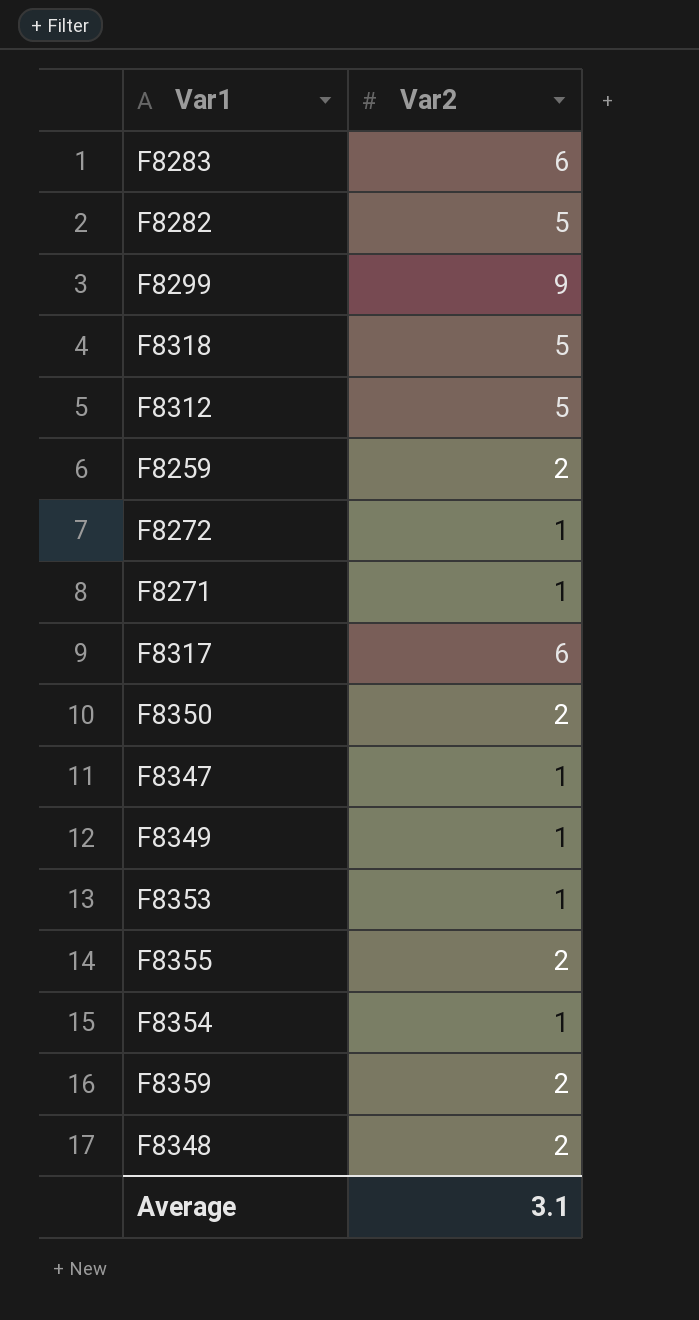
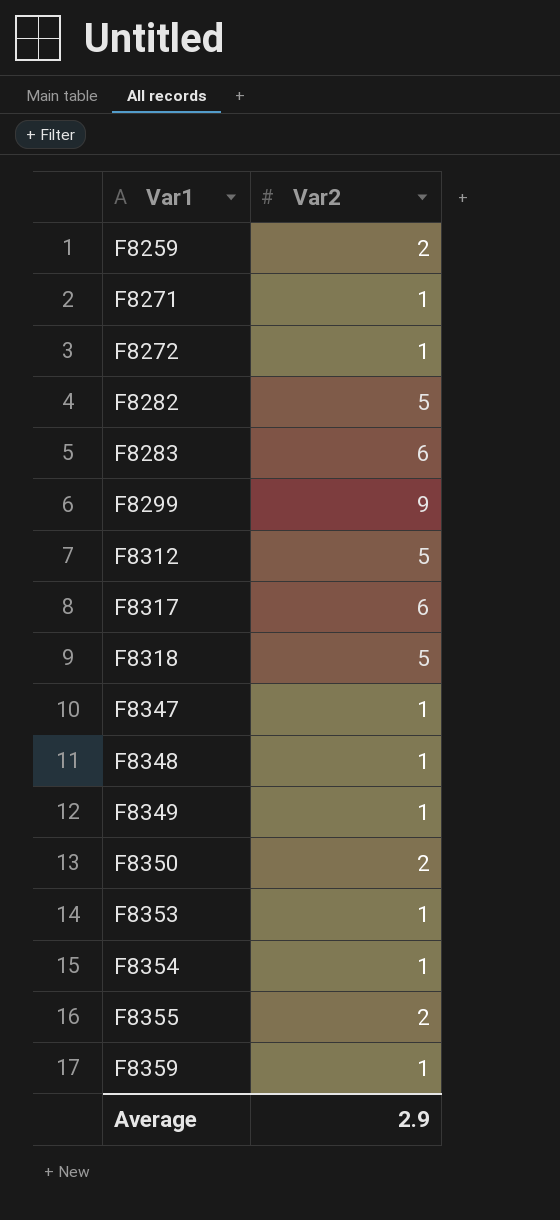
row order: none -> Var1 ascending
F8348 | Var2: 2 -> 1
F8359 | Var2: 2 -> 1
Average | Var2: 3.1 -> 2.9

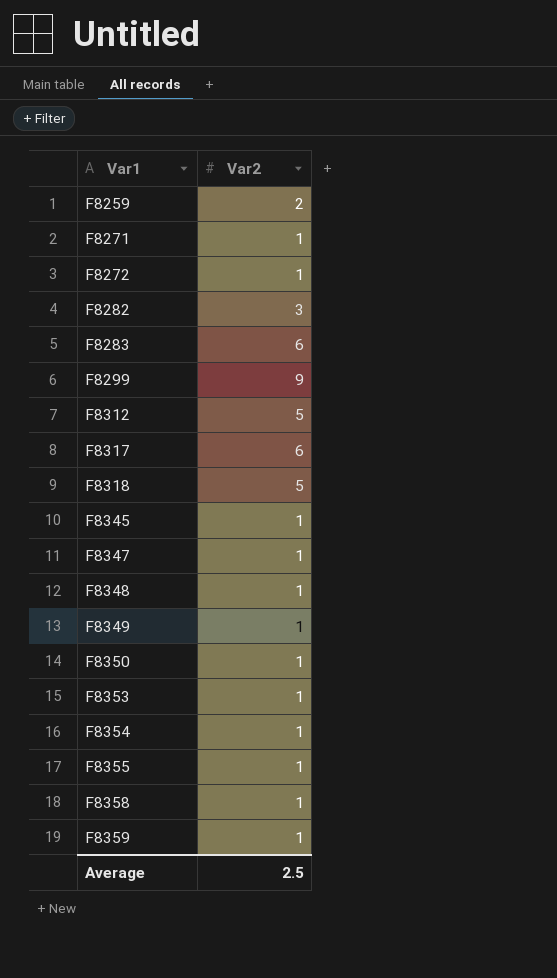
F8282 | Var2: 5 -> 3
row F8345: none -> 1
F8350 | Var2: 2 -> 1
F8355 | Var2: 2 -> 1
row F8358: none -> 1
Average | Var2: 2.9 -> 2.5

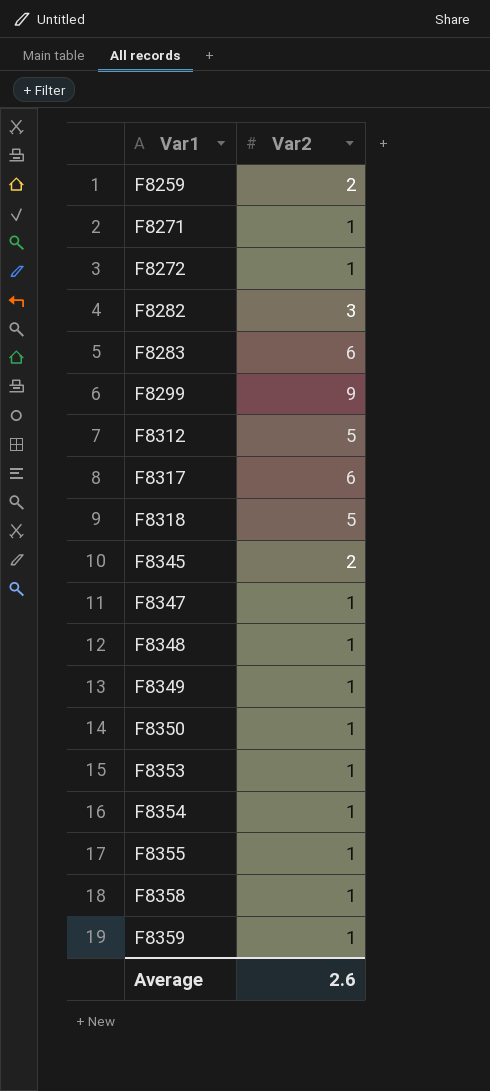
F8345 | Var2: 1 -> 2
Average | Var2: 2.5 -> 2.6

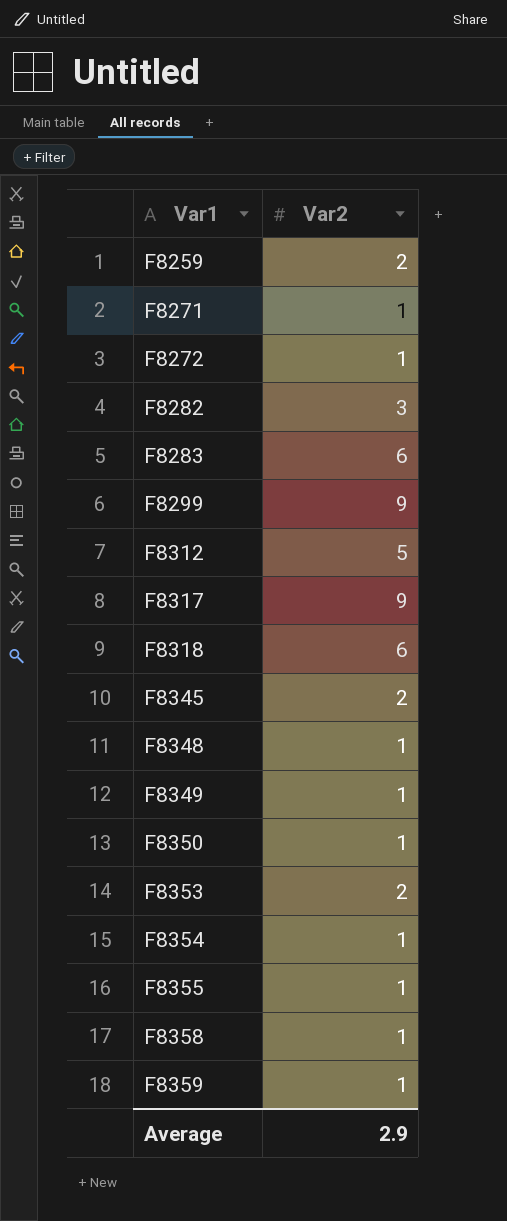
row F8347: 1 -> none
F8317 | Var2: 6 -> 9
F8318 | Var2: 5 -> 6
F8353 | Var2: 1 -> 2
Average | Var2: 2.6 -> 2.9

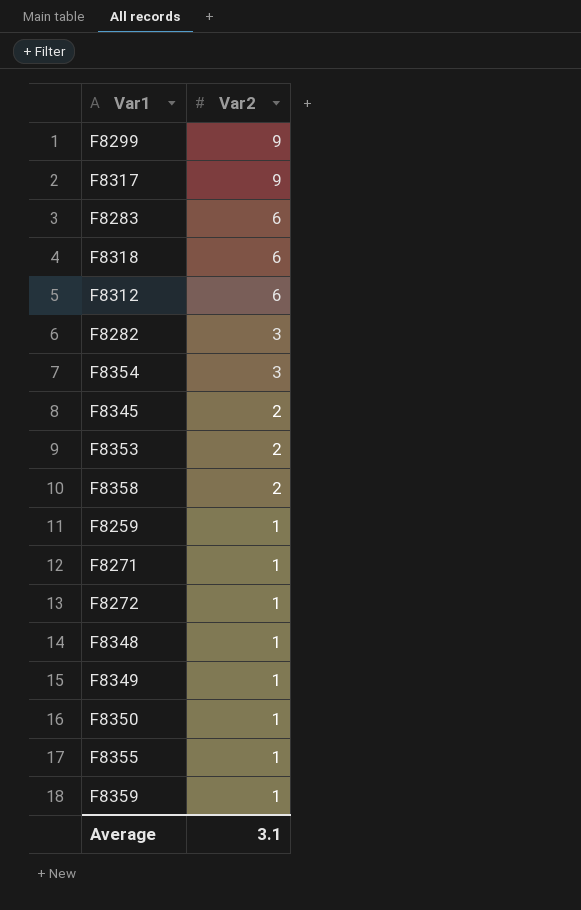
row order: Var1 ascending -> Var2 descending
F8312 | Var2: 5 -> 6
F8354 | Var2: 1 -> 3
F8358 | Var2: 1 -> 2
F8259 | Var2: 2 -> 1
Average | Var2: 2.9 -> 3.1

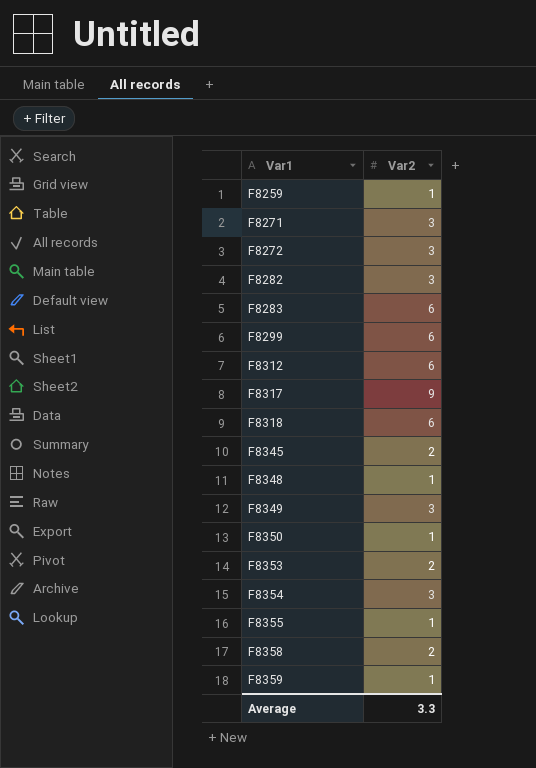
row order: Var2 descending -> Var1 ascending
F8271 | Var2: 1 -> 3
F8272 | Var2: 1 -> 3
F8299 | Var2: 9 -> 6
F8349 | Var2: 1 -> 3
Average | Var2: 3.1 -> 3.3

